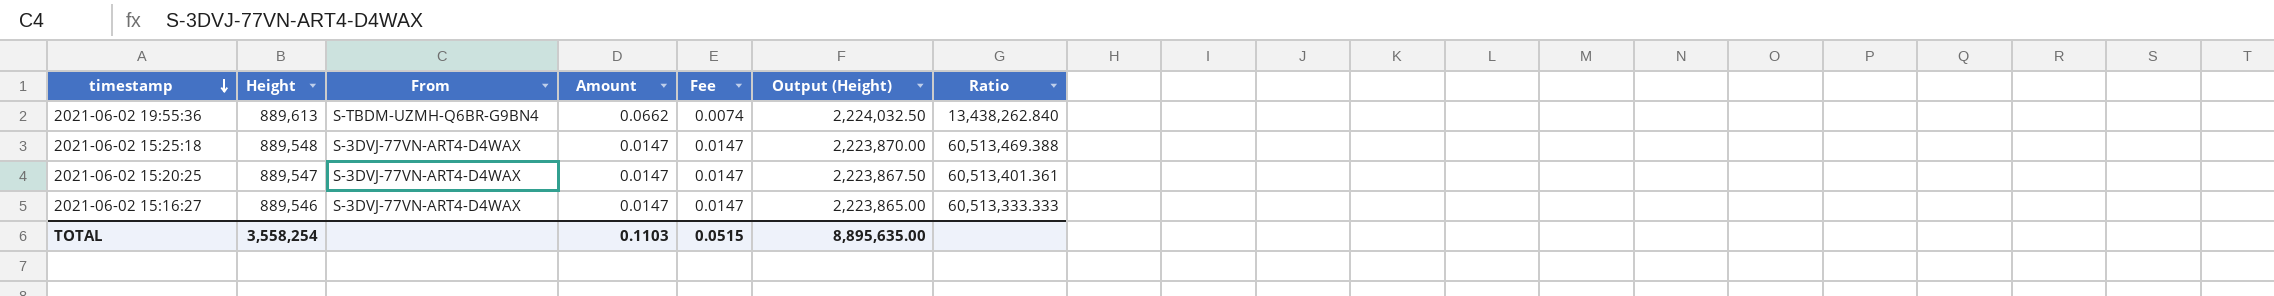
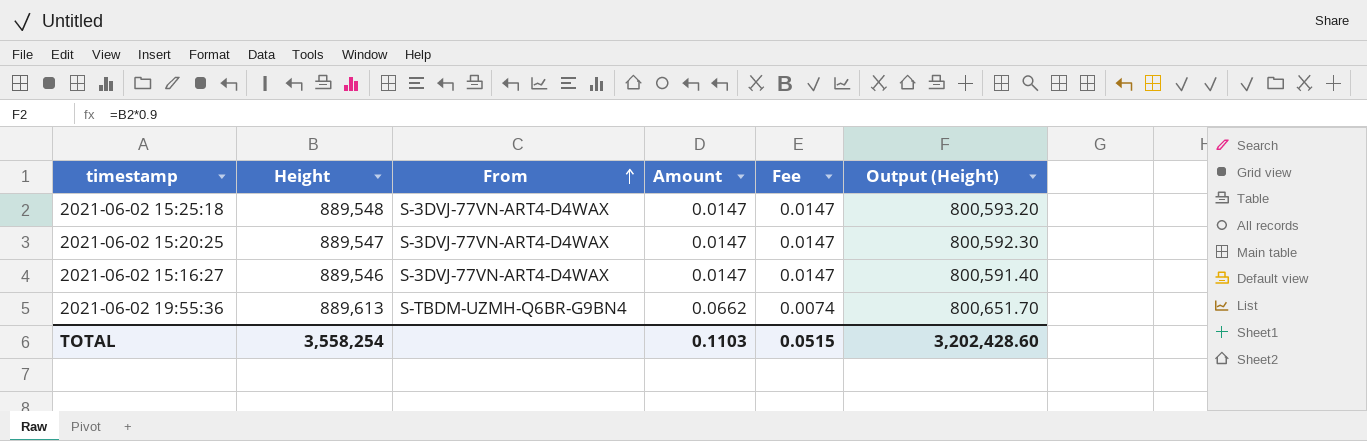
row order: timestamp descending -> From ascending
column Ratio | formula: [Height] / [Amount] -> none
column Output (Height) | formula: [Height] * 2.5 -> [Height] * 0.9
TOTAL | Output (Height): 8,895,635.00 -> 3,202,428.60

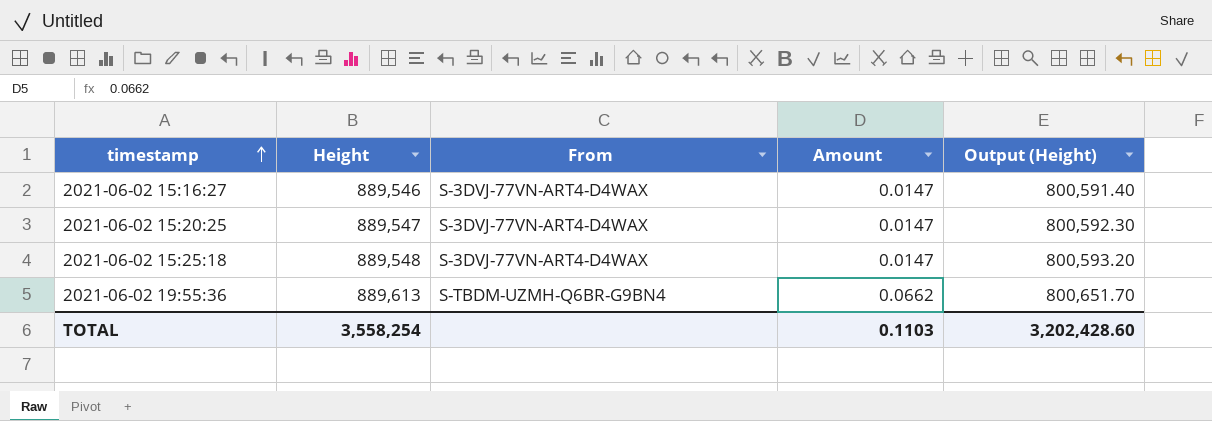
row order: From ascending -> timestamp ascending
column Fee | position: 5 -> none

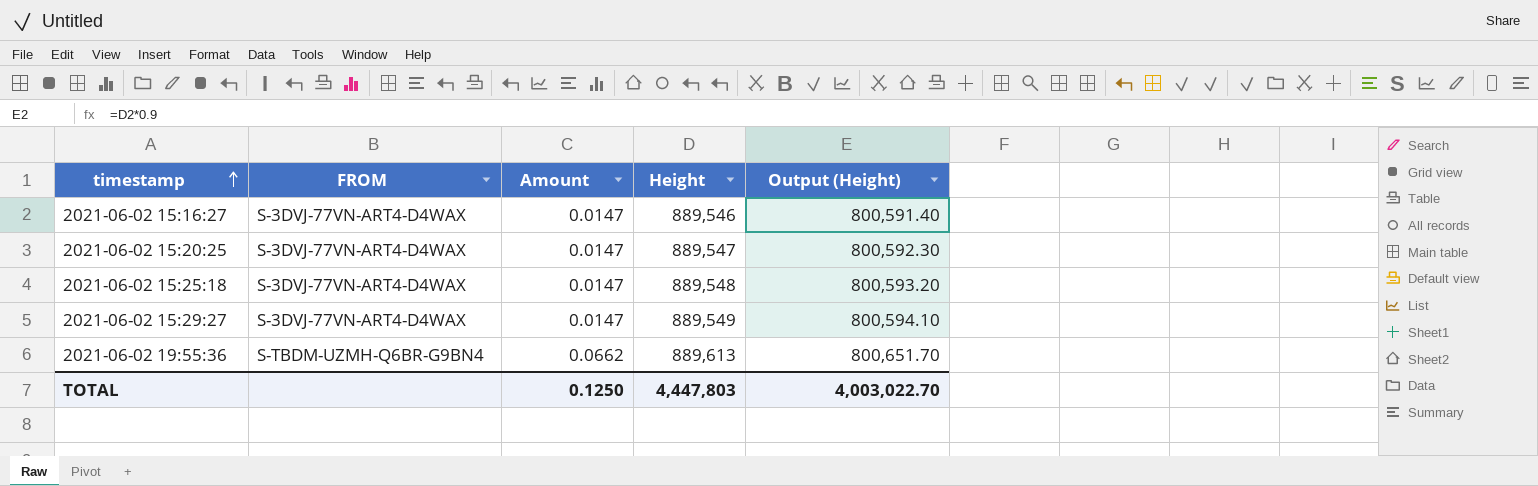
column name: From -> FROM
column Height | position: 2 -> 4
row 2021-06-02 15:29:27: none -> S-3DVJ-77VN-ART4-D4WAX | 0.0147 | 889,549 | 800,594.10
TOTAL | Amount: 0.1103 -> 0.1250
TOTAL | Height: 3,558,254 -> 4,447,803
TOTAL | Output (Height): 3,202,428.60 -> 4,003,022.70

